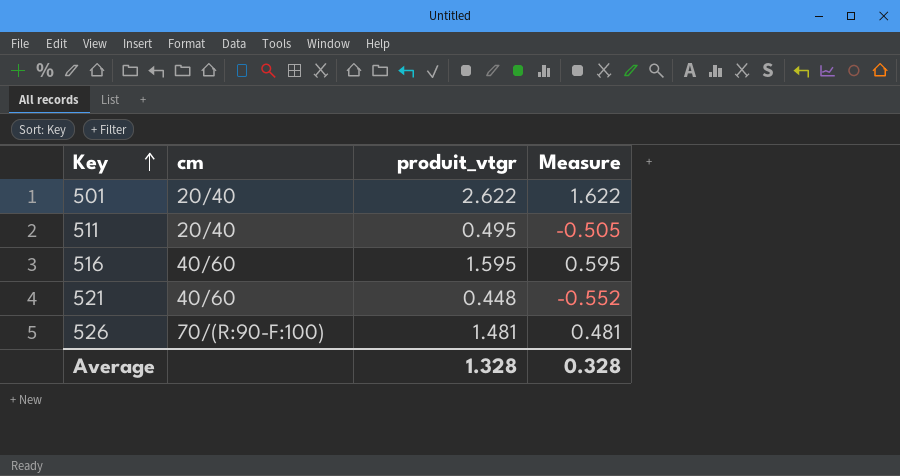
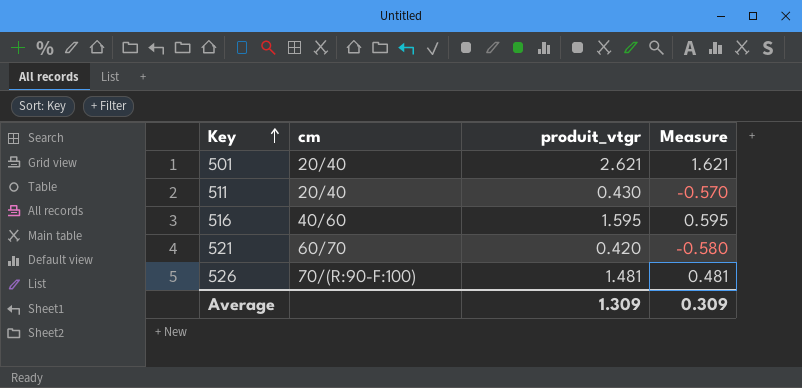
501 | produit_vtgr: 2.622 -> 2.621
501 | Measure: 1.622 -> 1.621
511 | produit_vtgr: 0.495 -> 0.430
511 | Measure: -0.505 -> -0.570
521 | cm: 40/60 -> 60/70
521 | produit_vtgr: 0.448 -> 0.420
521 | Measure: -0.552 -> -0.580
Average | produit_vtgr: 1.328 -> 1.309
Average | Measure: 0.328 -> 0.309

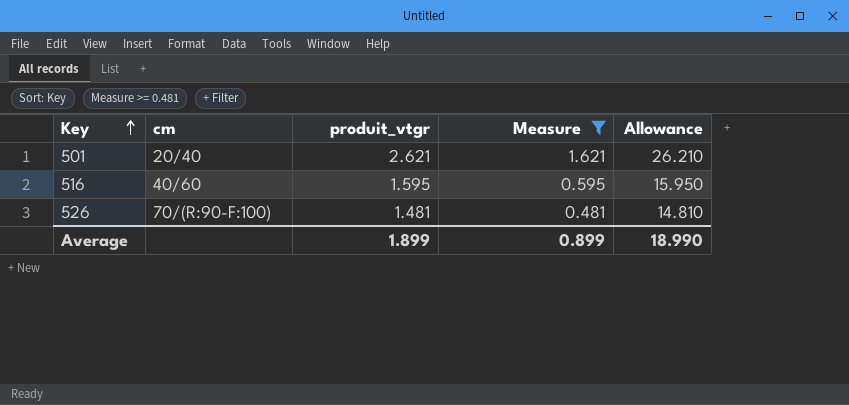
filter: none -> Measure >= 0.481
column Allowance | formula: none -> [produit_vtgr] * 10
Average | produit_vtgr: 1.309 -> 1.899
Average | Measure: 0.309 -> 0.899

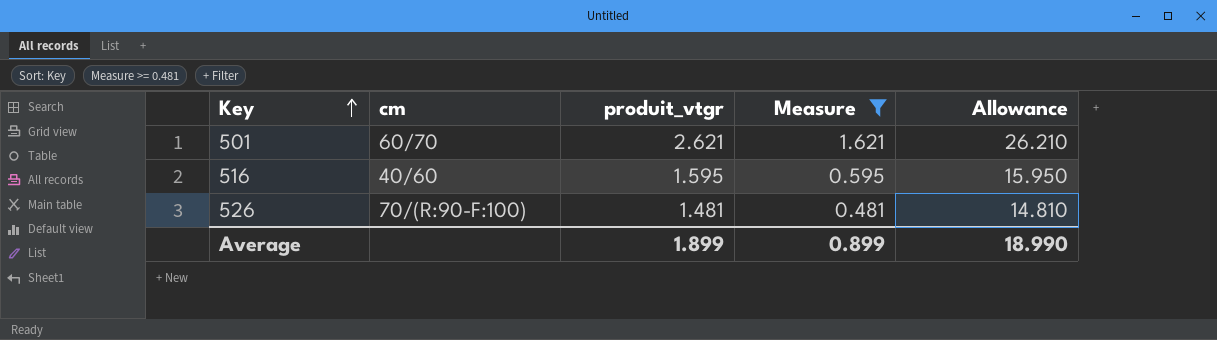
501 | cm: 20/40 -> 60/70

